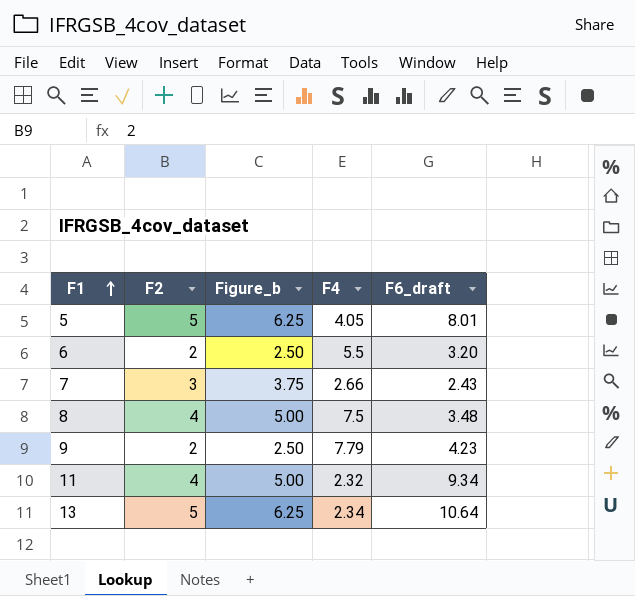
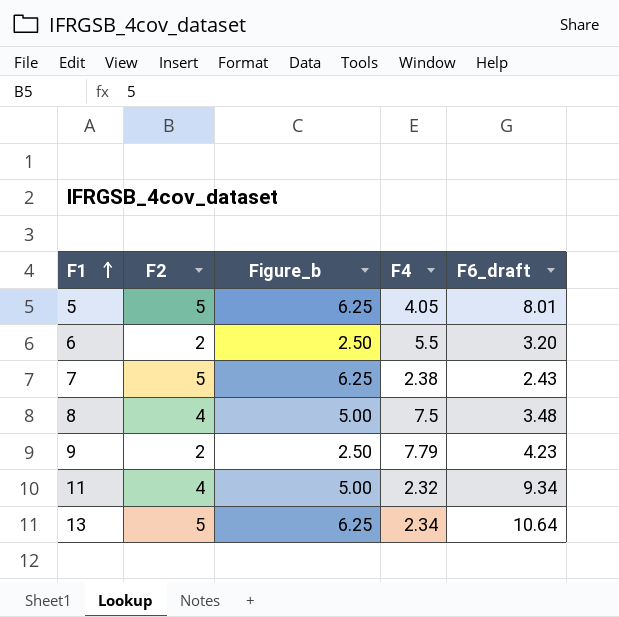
7 | F2: 3 -> 5
7 | Figure_b: 3.75 -> 6.25
7 | F4: 2.66 -> 2.38

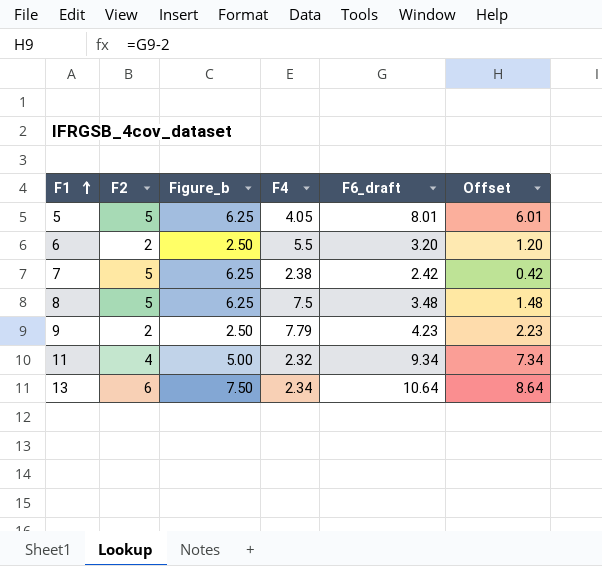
column Offset | formula: none -> [F6_draft] - 2
7 | F6_draft: 2.43 -> 2.42
8 | F2: 4 -> 5
8 | Figure_b: 5.00 -> 6.25
13 | F2: 5 -> 6
13 | Figure_b: 6.25 -> 7.50

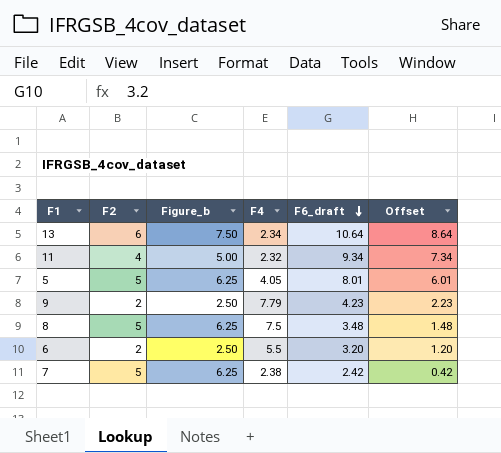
row order: F1 ascending -> F6_draft descending

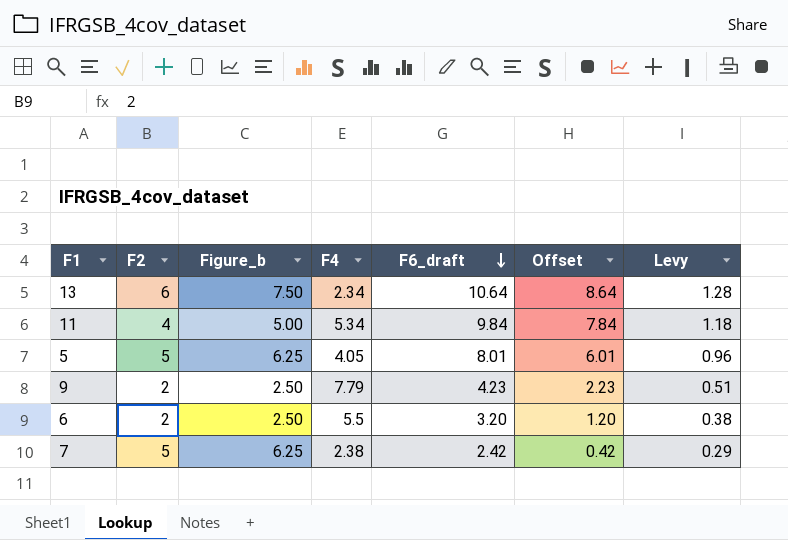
column Levy | formula: none -> [F6_draft] * 0.12
row 8: 5 | 6.25 | 7.5 | 3.48 | 1.48 -> none
11 | F4: 2.32 -> 5.34
11 | F6_draft: 9.34 -> 9.84
11 | Offset: 7.34 -> 7.84

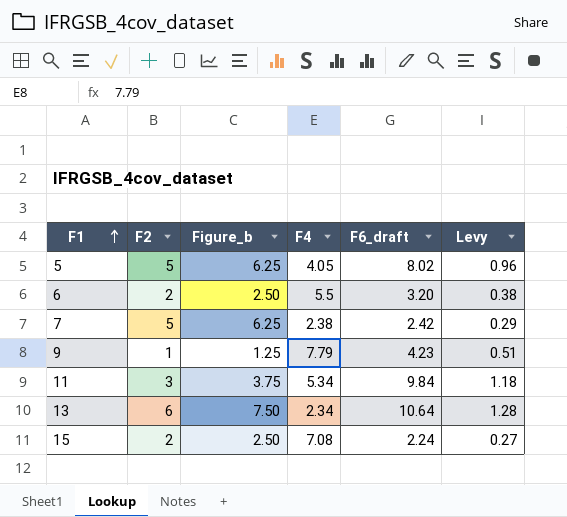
row order: F6_draft descending -> F1 ascending
column Offset | formula: [F6_draft] - 2 -> none
5 | F6_draft: 8.01 -> 8.02
9 | F2: 2 -> 1
9 | Figure_b: 2.50 -> 1.25
11 | F2: 4 -> 3
11 | Figure_b: 5.00 -> 3.75
row 15: none -> 2 | 2.50 | 7.08 | 2.24 | 0.27

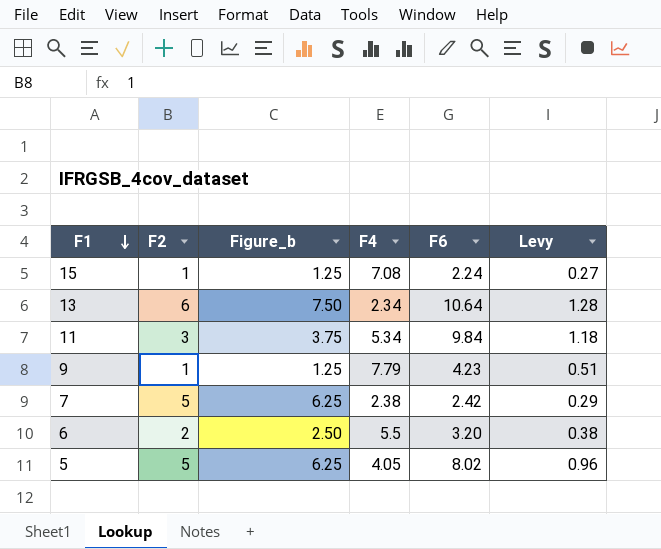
row order: F1 ascending -> F1 descending
column name: F6_draft -> F6
15 | F2: 2 -> 1
15 | Figure_b: 2.50 -> 1.25

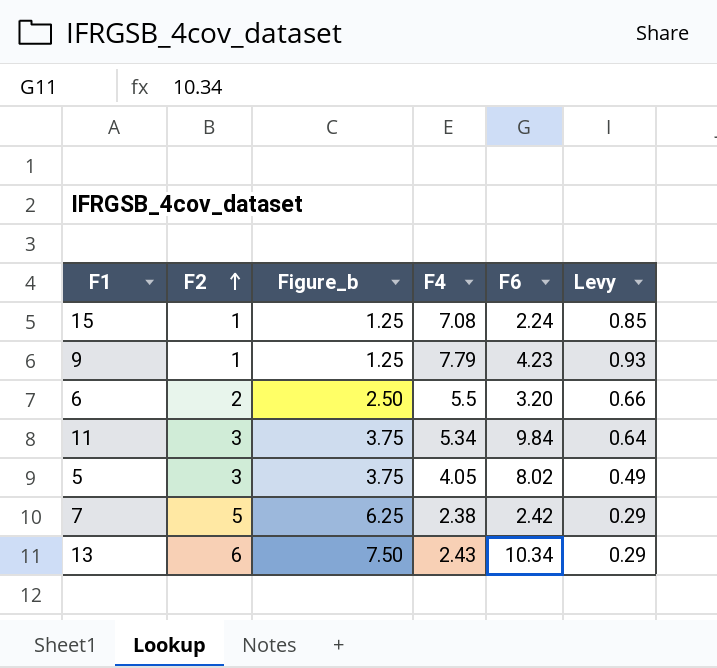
row order: F1 descending -> F2 ascending
column Levy | formula: [F6] * 0.12 -> [F4] * 0.12
5 | F2: 5 -> 3
5 | Figure_b: 6.25 -> 3.75
13 | F4: 2.34 -> 2.43
13 | F6: 10.64 -> 10.34

